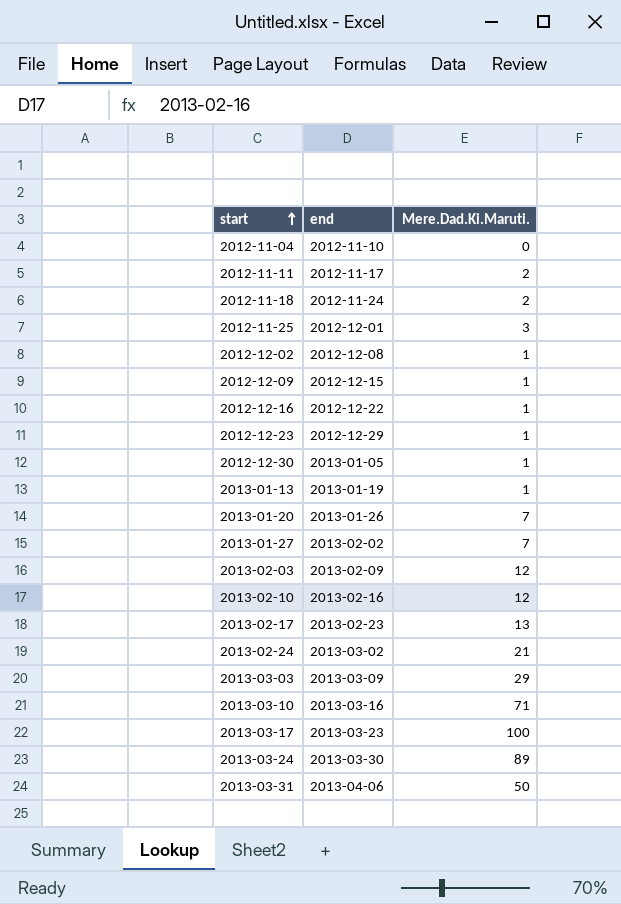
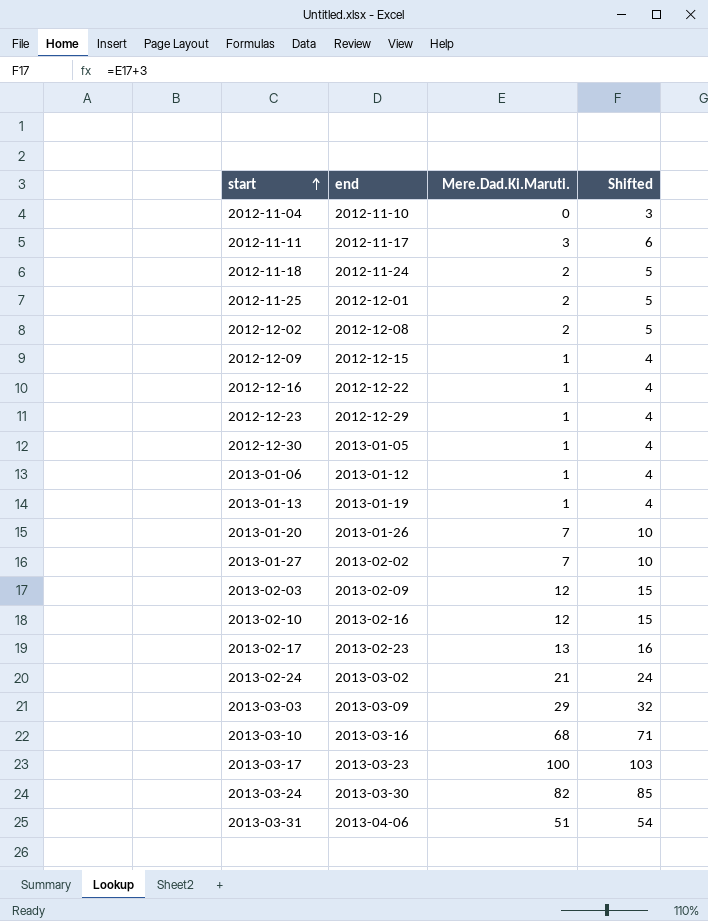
column Shifted | formula: none -> [Mere.Dad.Ki.Maruti.] + 3
2012-11-11 | Mere.Dad.Ki.Maruti.: 2 -> 3
2012-11-25 | Mere.Dad.Ki.Maruti.: 3 -> 2
2012-12-02 | Mere.Dad.Ki.Maruti.: 1 -> 2
row 2013-01-06: none -> 2013-01-12 | 1 | 4
2013-03-10 | Mere.Dad.Ki.Maruti.: 71 -> 68
2013-03-24 | Mere.Dad.Ki.Maruti.: 89 -> 82
2013-03-31 | Mere.Dad.Ki.Maruti.: 50 -> 51

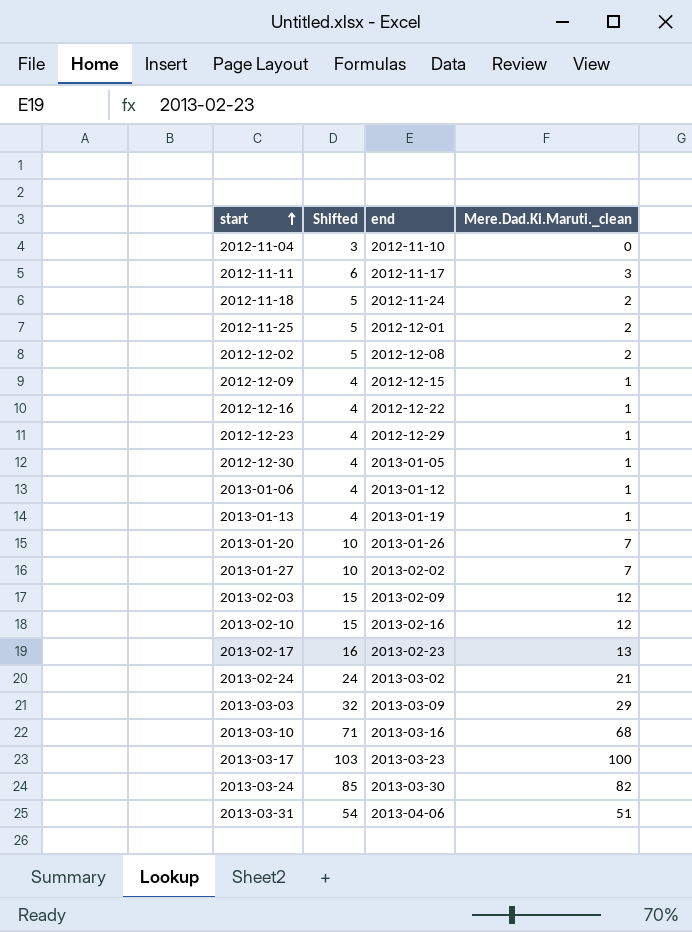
column Shifted | position: 4 -> 2
column name: Mere.Dad.Ki.Maruti. -> Mere.Dad.Ki.Maruti._clean

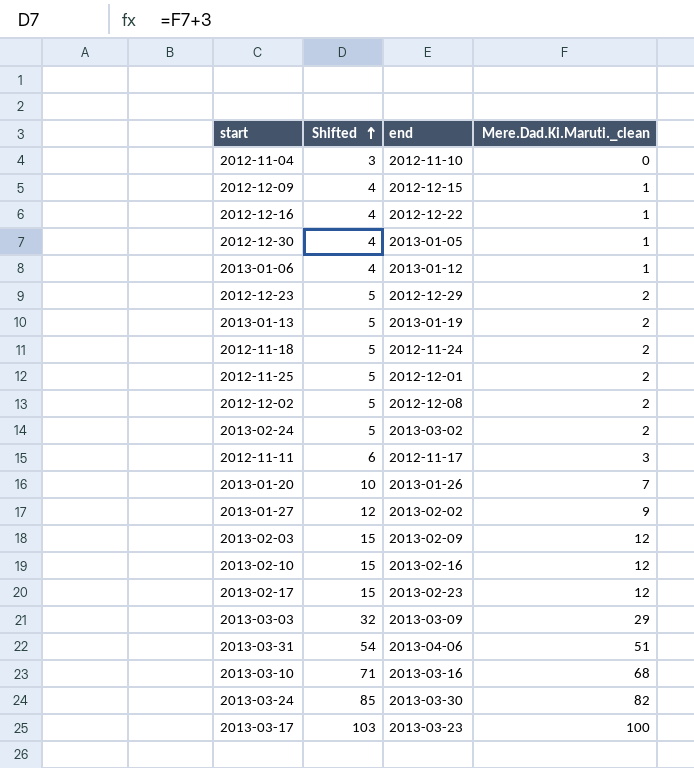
row order: start ascending -> Shifted ascending
2012-12-23 | Shifted: 4 -> 5
2012-12-23 | Mere.Dad.Ki.Maruti._clean: 1 -> 2
2013-01-13 | Shifted: 4 -> 5
2013-01-13 | Mere.Dad.Ki.Maruti._clean: 1 -> 2
2013-02-24 | Shifted: 24 -> 5
2013-02-24 | Mere.Dad.Ki.Maruti._clean: 21 -> 2
2013-01-27 | Shifted: 10 -> 12
2013-01-27 | Mere.Dad.Ki.Maruti._clean: 7 -> 9
2013-02-17 | Shifted: 16 -> 15
2013-02-17 | Mere.Dad.Ki.Maruti._clean: 13 -> 12

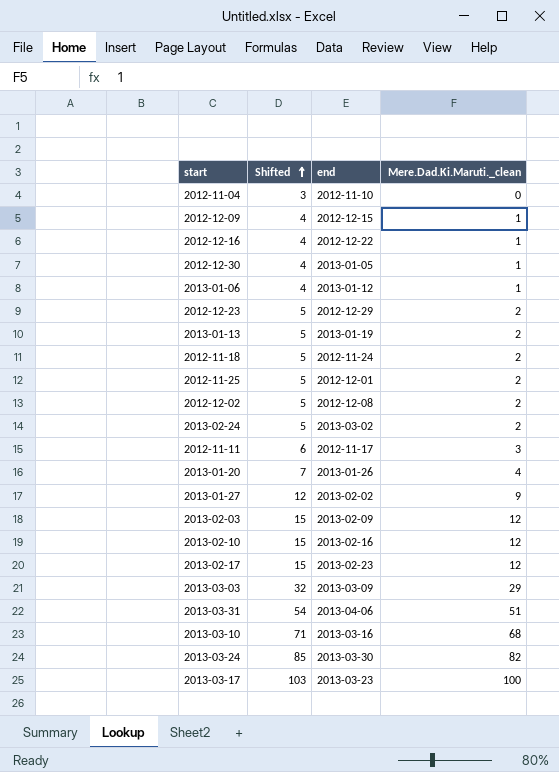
2013-01-20 | Shifted: 10 -> 7
2013-01-20 | Mere.Dad.Ki.Maruti._clean: 7 -> 4

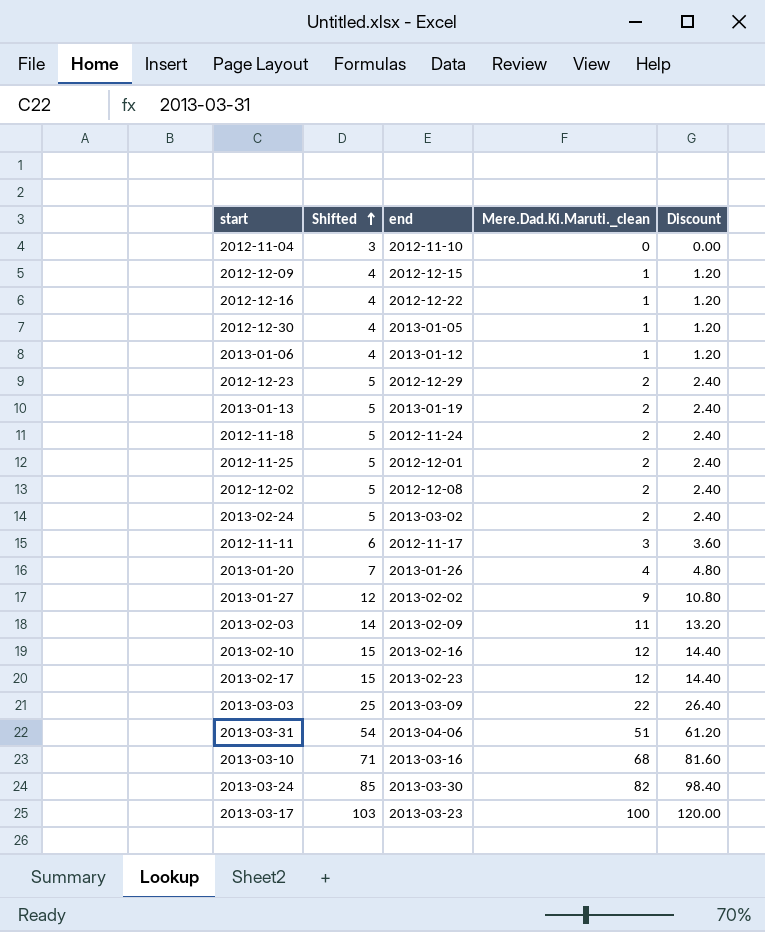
column Discount | formula: none -> [Mere.Dad.Ki.Maruti._clean] * 1.2
2013-02-03 | Shifted: 15 -> 14
2013-02-03 | Mere.Dad.Ki.Maruti._clean: 12 -> 11
2013-03-03 | Shifted: 32 -> 25
2013-03-03 | Mere.Dad.Ki.Maruti._clean: 29 -> 22

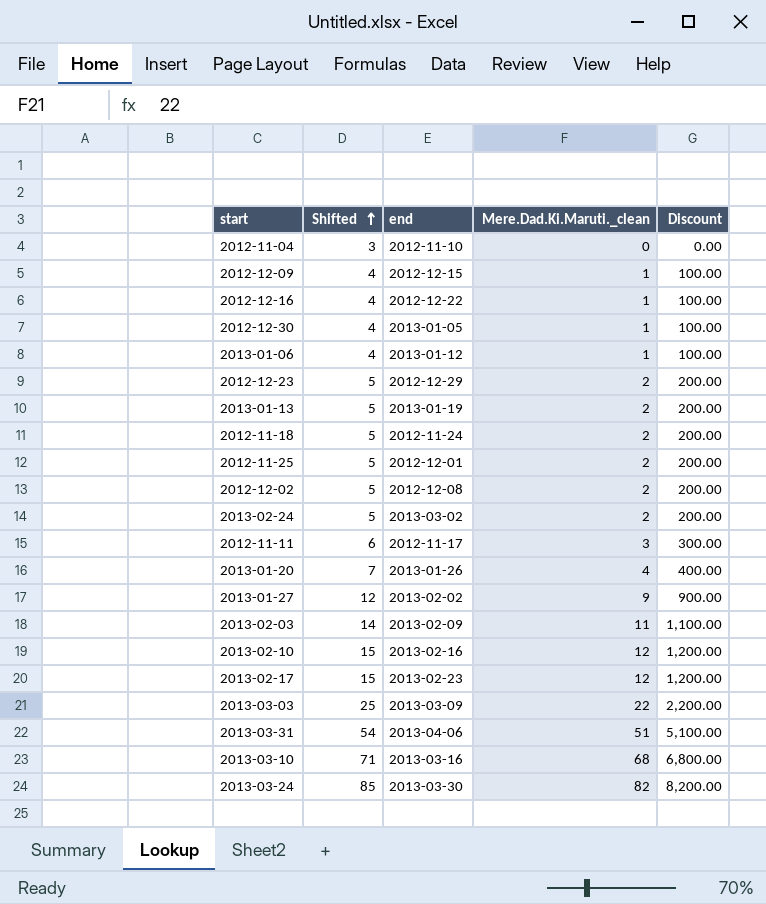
column Discount | formula: [Mere.Dad.Ki.Maruti._clean] * 1.2 -> [Mere.Dad.Ki.Maruti._clean] * 100
row 2013-03-17: 103 | 2013-03-23 | 100 | 120.00 -> none

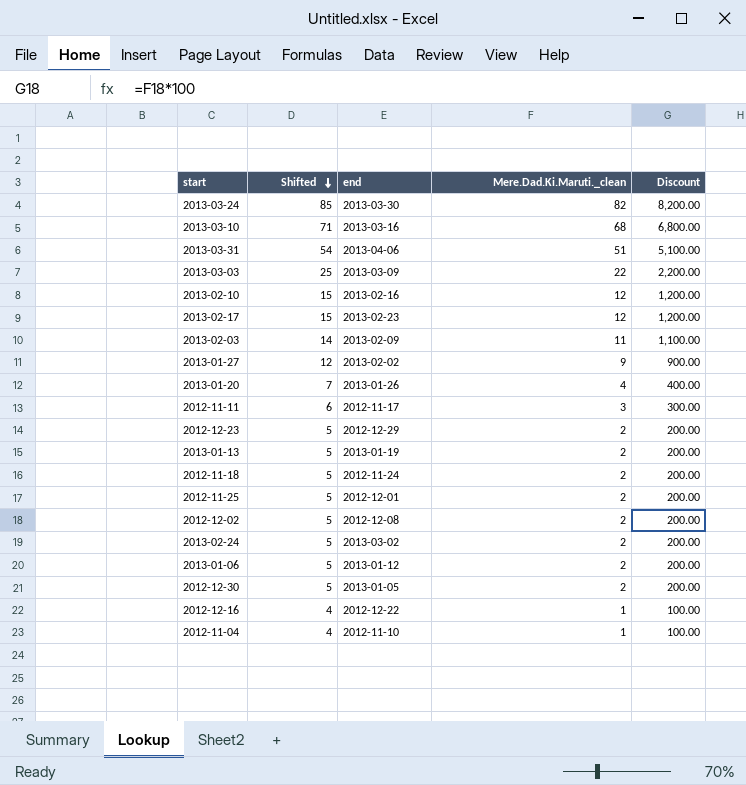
row order: Shifted ascending -> Shifted descending
row 2012-12-09: 4 | 2012-12-15 | 1 | 100.00 -> none
2013-01-06 | Shifted: 4 -> 5
2013-01-06 | Mere.Dad.Ki.Maruti._clean: 1 -> 2
2013-01-06 | Discount: 100.00 -> 200.00
2012-12-30 | Shifted: 4 -> 5
2012-12-30 | Mere.Dad.Ki.Maruti._clean: 1 -> 2
2012-12-30 | Discount: 100.00 -> 200.00
2012-11-04 | Shifted: 3 -> 4
2012-11-04 | Mere.Dad.Ki.Maruti._clean: 0 -> 1
2012-11-04 | Discount: 0.00 -> 100.00

